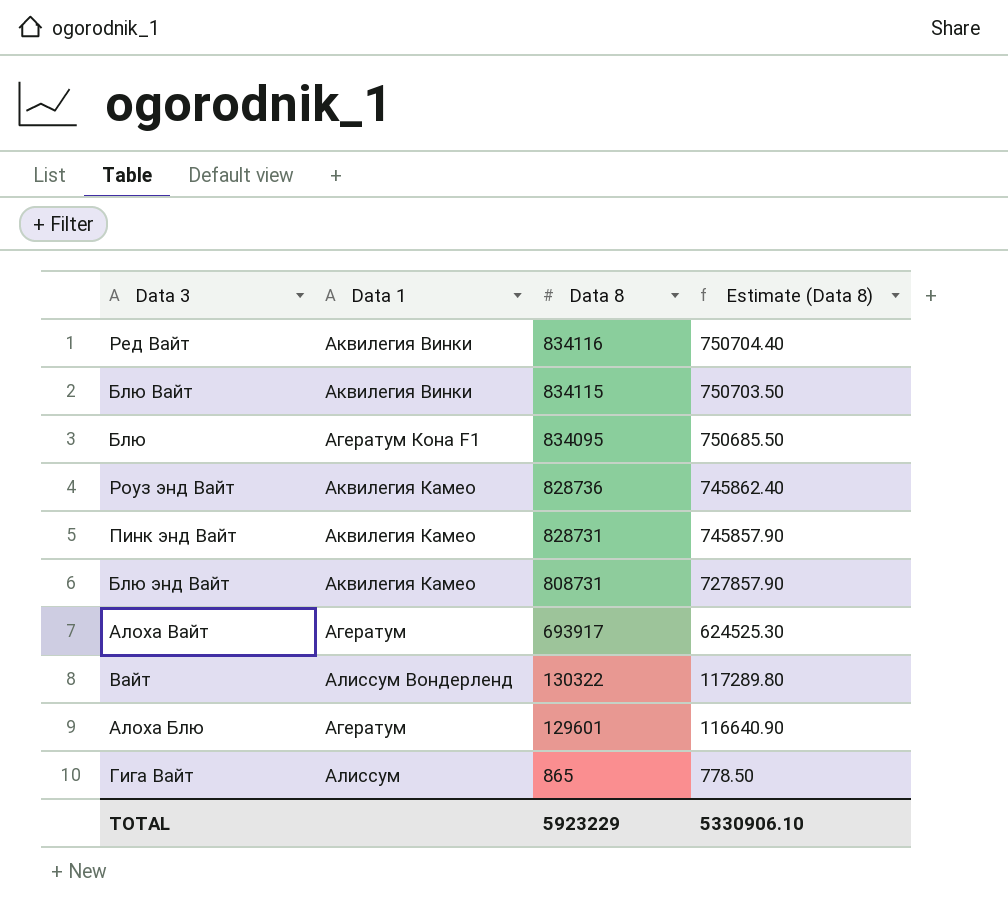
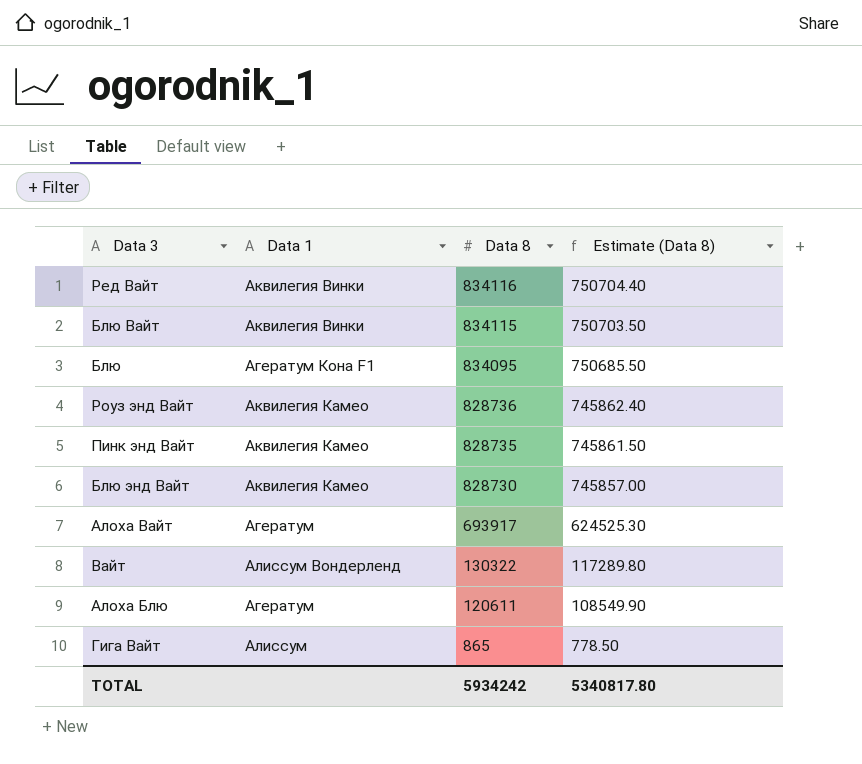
Пинк энд Вайт | Data 8: 828731 -> 828735
Пинк энд Вайт | Estimate (Data 8): 745857.90 -> 745861.50
Блю энд Вайт | Data 8: 808731 -> 828730
Блю энд Вайт | Estimate (Data 8): 727857.90 -> 745857.00
Алоха Блю | Data 8: 129601 -> 120611
Алоха Блю | Estimate (Data 8): 116640.90 -> 108549.90
TOTAL | Data 8: 5923229 -> 5934242
TOTAL | Estimate (Data 8): 5330906.10 -> 5340817.80

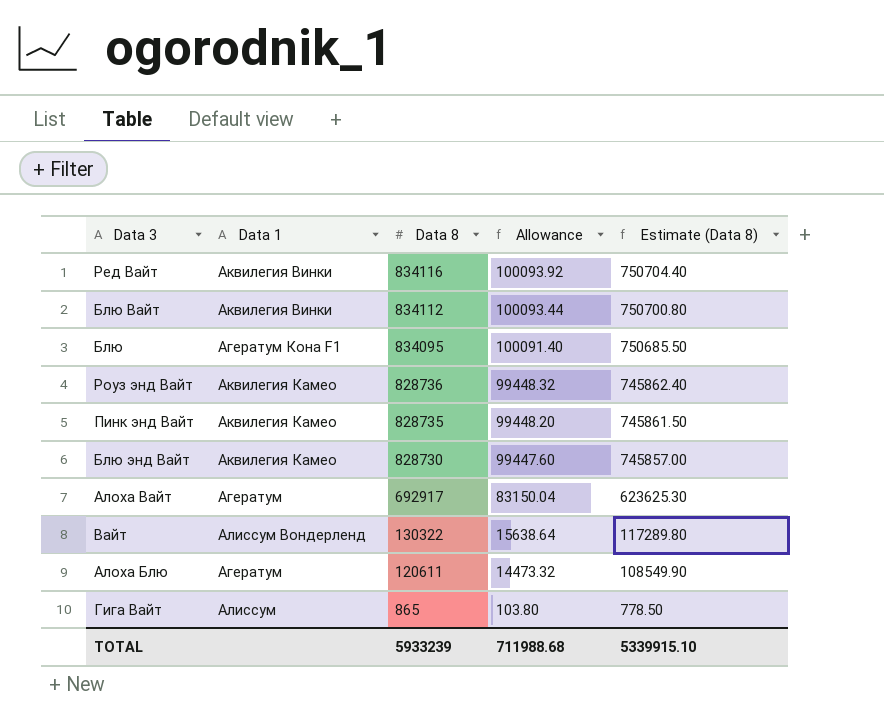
column Allowance | formula: none -> [Data 8] * 0.12
Блю Вайт | Data 8: 834115 -> 834112
Блю Вайт | Estimate (Data 8): 750703.50 -> 750700.80
Алоха Вайт | Data 8: 693917 -> 692917
Алоха Вайт | Estimate (Data 8): 624525.30 -> 623625.30
TOTAL | Data 8: 5934242 -> 5933239
TOTAL | Estimate (Data 8): 5340817.80 -> 5339915.10

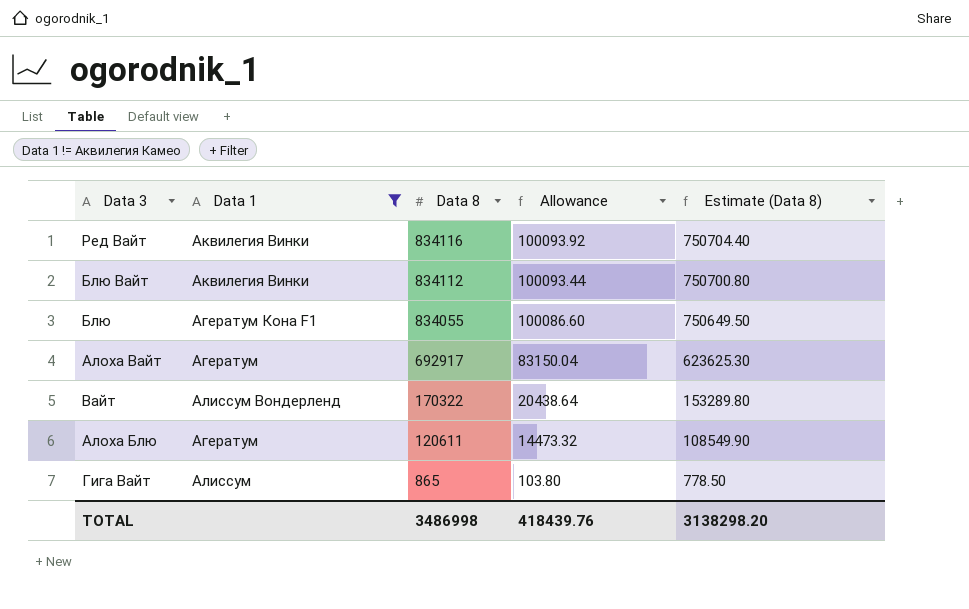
filter: none -> Data 1 != Аквилегия Камео
Блю | Data 8: 834095 -> 834055
Блю | Allowance: 100091.40 -> 100086.60
Блю | Estimate (Data 8): 750685.50 -> 750649.50
Вайт | Data 8: 130322 -> 170322
Вайт | Allowance: 15638.64 -> 20438.64
Вайт | Estimate (Data 8): 117289.80 -> 153289.80
TOTAL | Data 8: 5933239 -> 3486998
TOTAL | Allowance: 711988.68 -> 418439.76
TOTAL | Estimate (Data 8): 5339915.10 -> 3138298.20

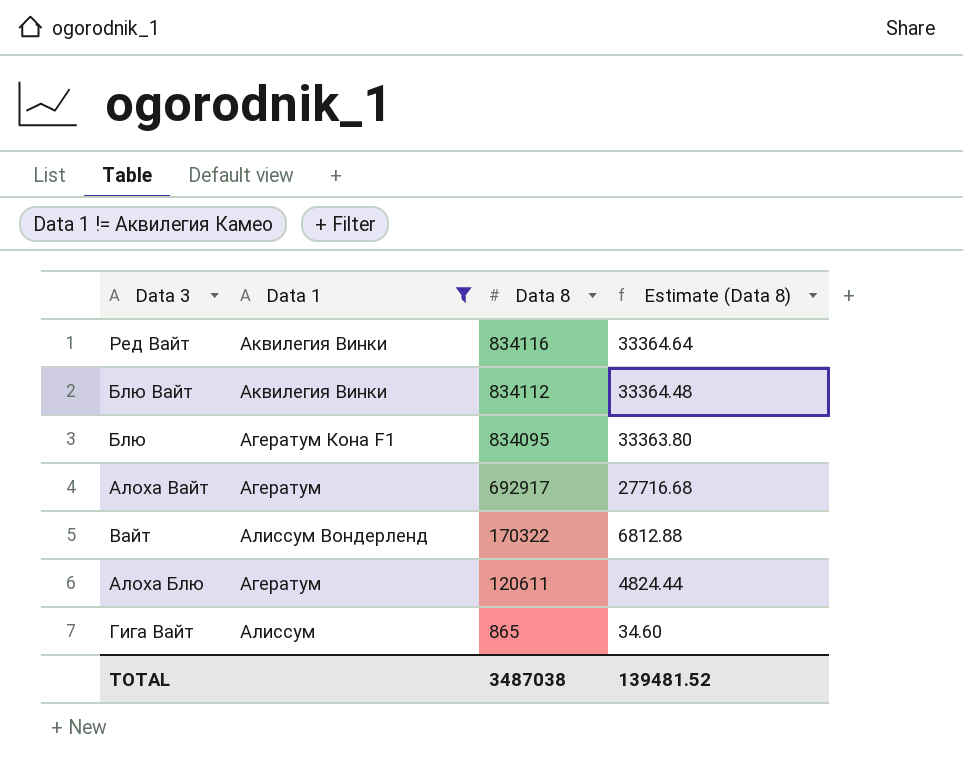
column Allowance | formula: [Data 8] * 0.12 -> none
column Estimate (Data 8) | formula: [Data 8] * 0.9 -> [Data 8] * 0.04
Блю | Data 8: 834055 -> 834095
TOTAL | Data 8: 3486998 -> 3487038
TOTAL | Estimate (Data 8): 3138298.20 -> 139481.52

